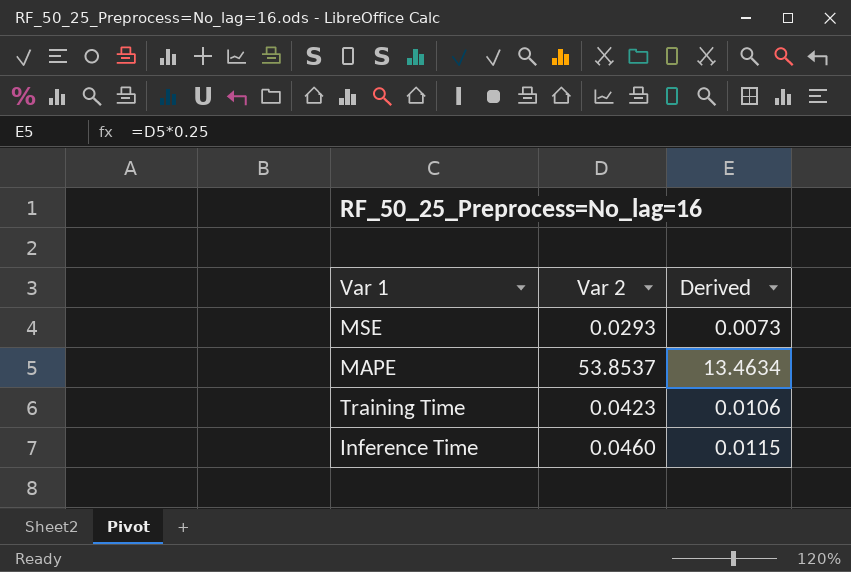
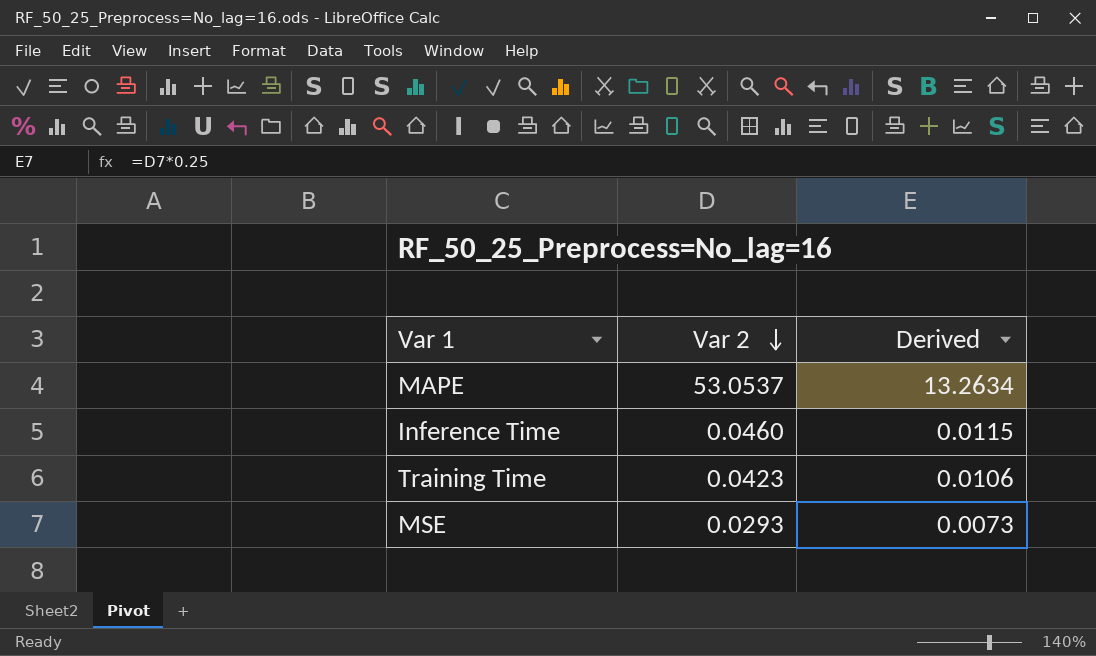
row order: none -> Var 2 descending
MAPE | Var 2: 53.8537 -> 53.0537
MAPE | Derived: 13.4634 -> 13.2634

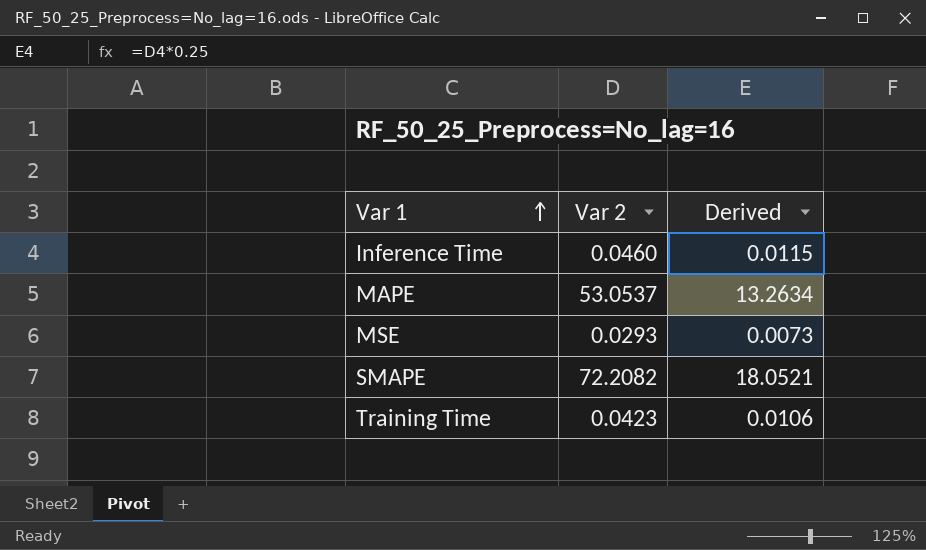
row order: Var 2 descending -> Var 1 ascending
row SMAPE: none -> 72.2082 | 18.0521

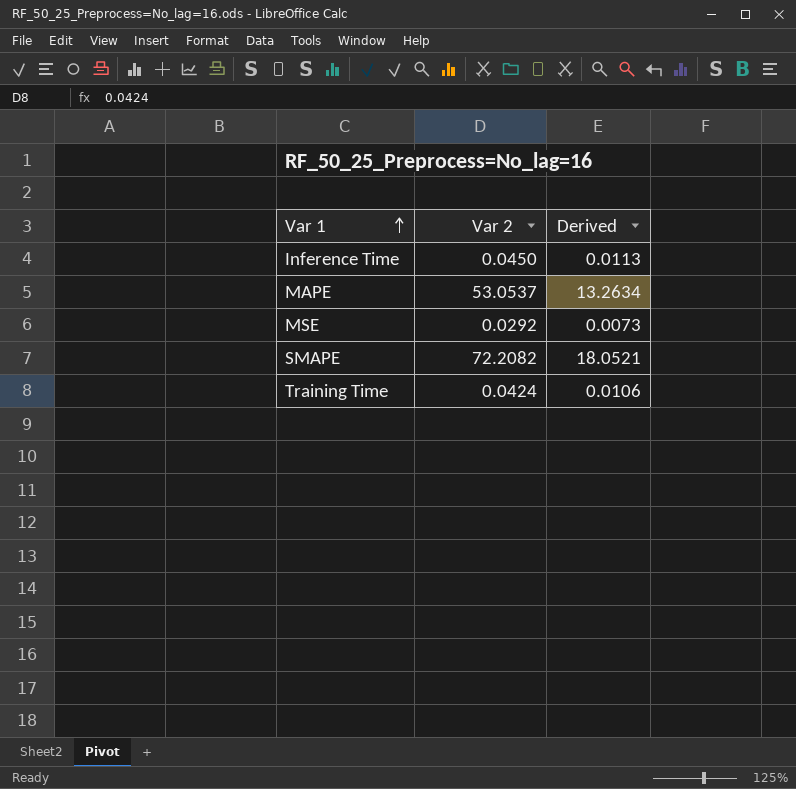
Inference Time | Var 2: 0.0460 -> 0.0450
Inference Time | Derived: 0.0115 -> 0.0113
MSE | Var 2: 0.0293 -> 0.0292
Training Time | Var 2: 0.0423 -> 0.0424

